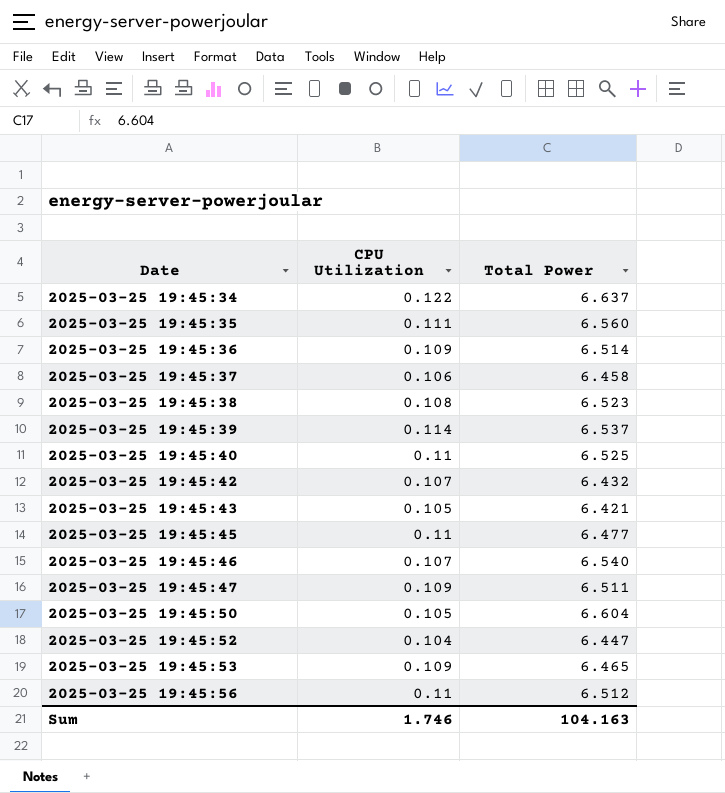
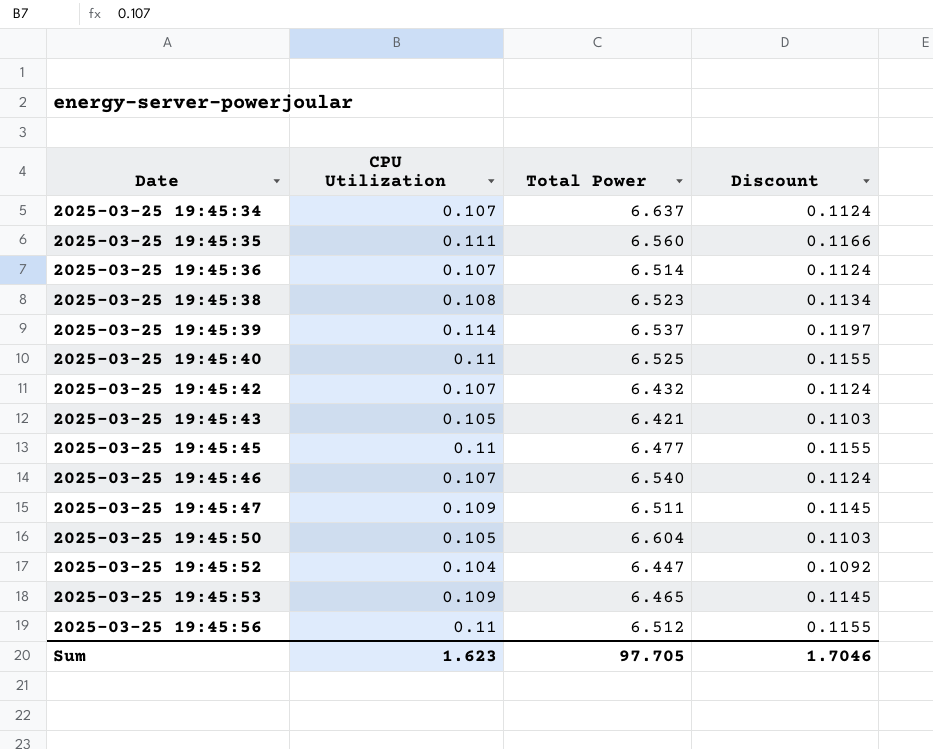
column Discount | formula: none -> [CPU Utilization] * 1.05
row 2025-03-25 19:45:37: 0.106 | 6.458 -> none
2025-03-25 19:45:34 | CPU Utilization: 0.122 -> 0.107
2025-03-25 19:45:36 | CPU Utilization: 0.109 -> 0.107
Sum | CPU Utilization: 1.746 -> 1.623
Sum | Total Power: 104.163 -> 97.705

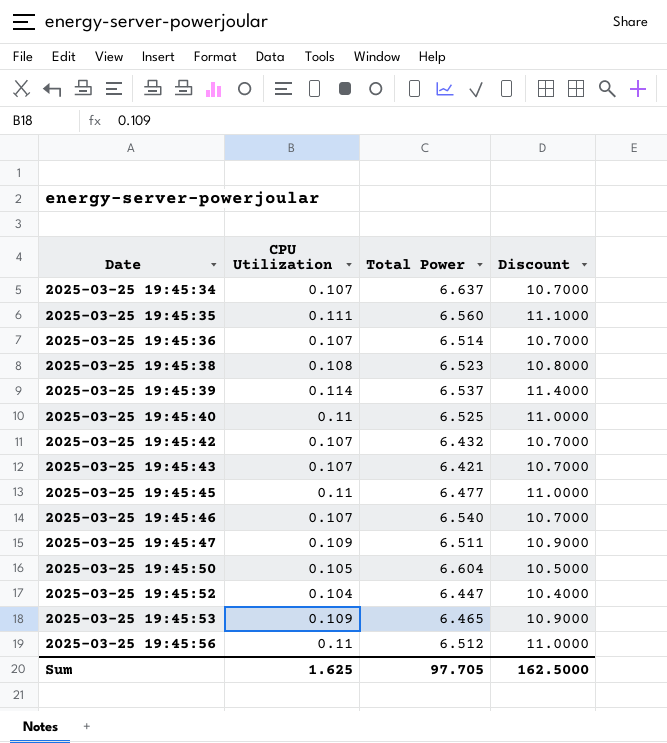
column Discount | formula: [CPU Utilization] * 1.05 -> [CPU Utilization] * 100
2025-03-25 19:45:43 | CPU Utilization: 0.105 -> 0.107
Sum | CPU Utilization: 1.623 -> 1.625
Sum | Discount: 1.7046 -> 162.5000

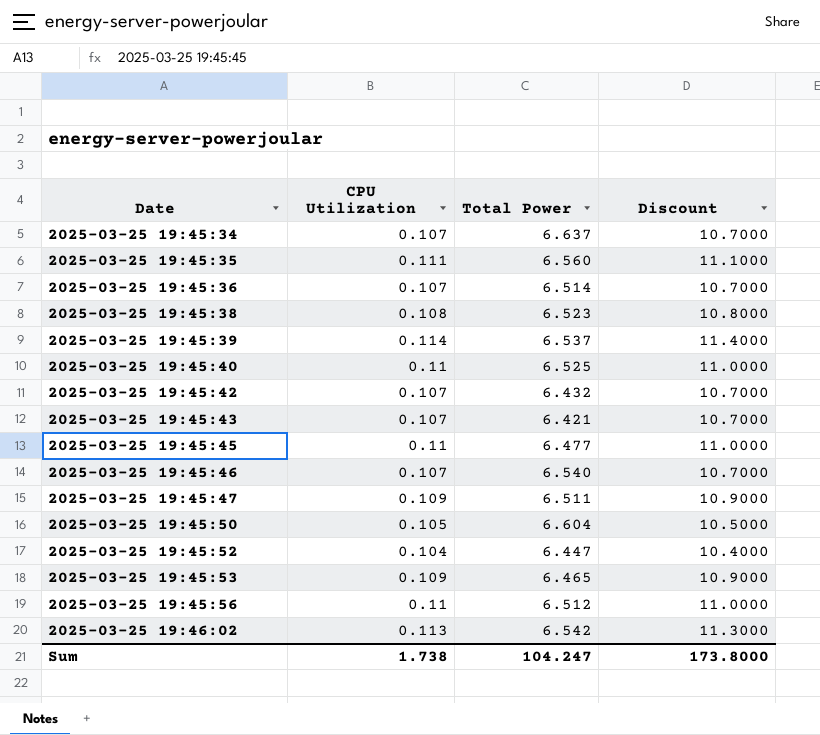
row 2025-03-25 19:46:02: none -> 0.113 | 6.542 | 11.3000
Sum | CPU Utilization: 1.625 -> 1.738
Sum | Total Power: 97.705 -> 104.247
Sum | Discount: 162.5000 -> 173.8000

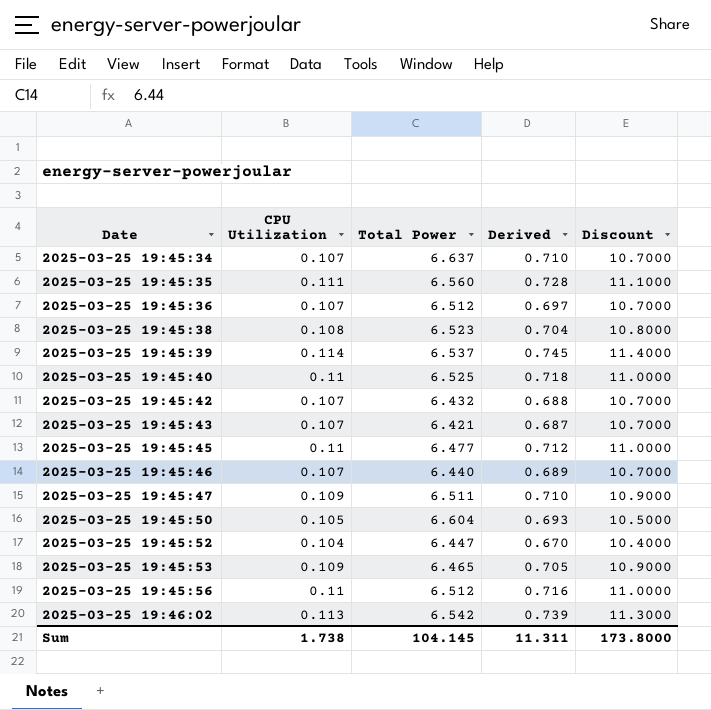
column Derived | formula: none -> [CPU Utilization] * [Total Power]
2025-03-25 19:45:36 | Total Power: 6.514 -> 6.512
2025-03-25 19:45:46 | Total Power: 6.540 -> 6.440
Sum | Total Power: 104.247 -> 104.145

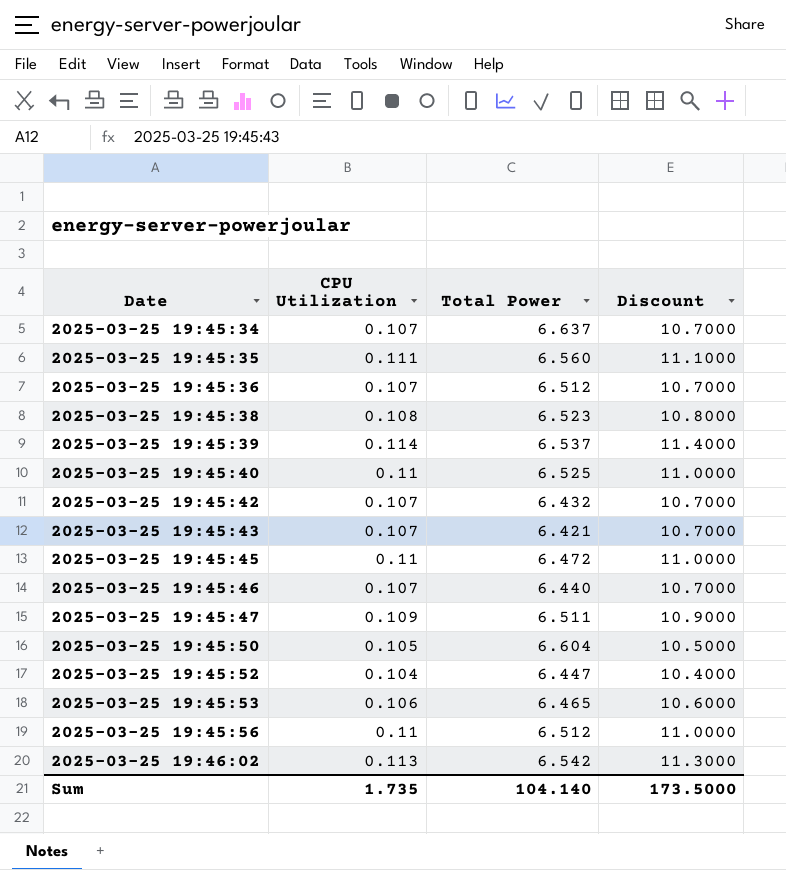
column Derived | formula: [CPU Utilization] * [Total Power] -> none
2025-03-25 19:45:45 | Total Power: 6.477 -> 6.472
2025-03-25 19:45:53 | CPU Utilization: 0.109 -> 0.106
2025-03-25 19:45:53 | Discount: 10.9000 -> 10.6000
Sum | CPU Utilization: 1.738 -> 1.735
Sum | Total Power: 104.145 -> 104.140
Sum | Discount: 173.8000 -> 173.5000

